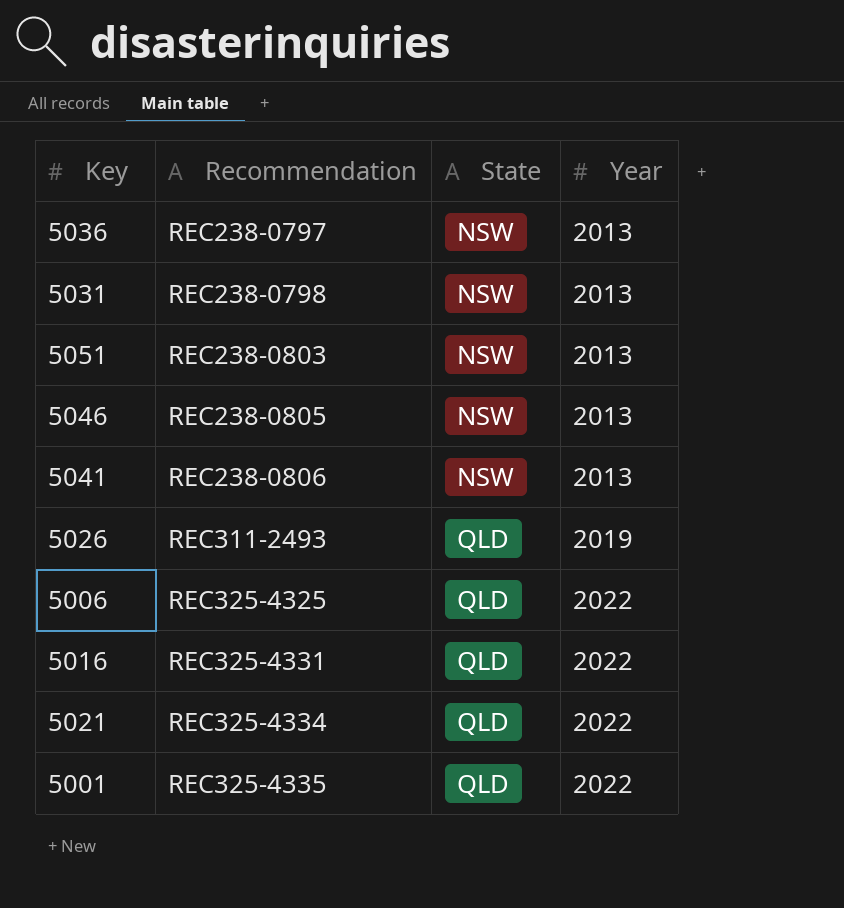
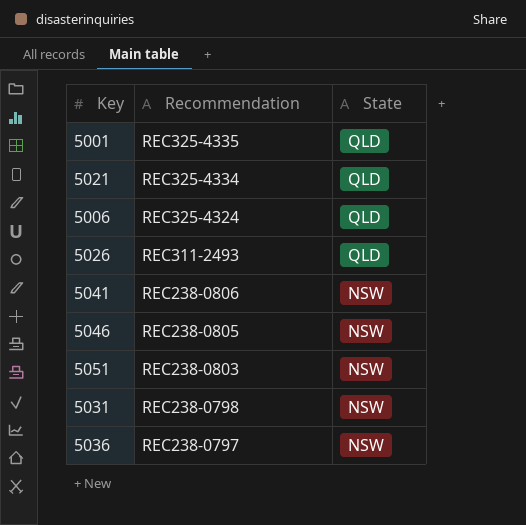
row order: Recommendation ascending -> Recommendation descending
column Year | position: 4 -> none
row 5016: REC325-4331 | QLD | 2022 -> none
5006 | Recommendation: REC325-4325 -> REC325-4324

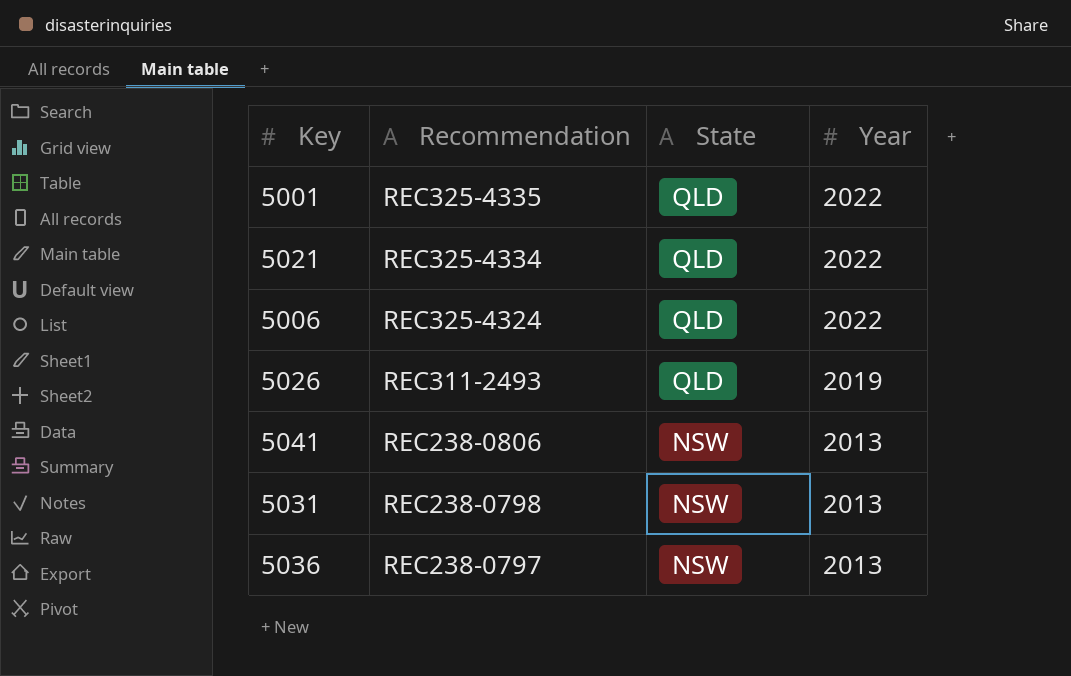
column Year | position: none -> 4
row 5046: REC238-0805 | NSW -> none
row 5051: REC238-0803 | NSW -> none

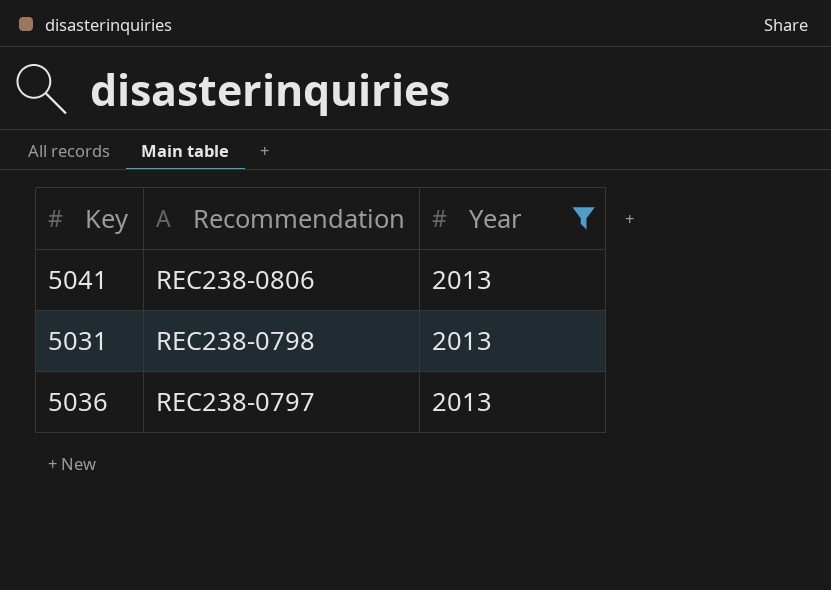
filter: none -> Year = 2013
column State | position: 3 -> none

